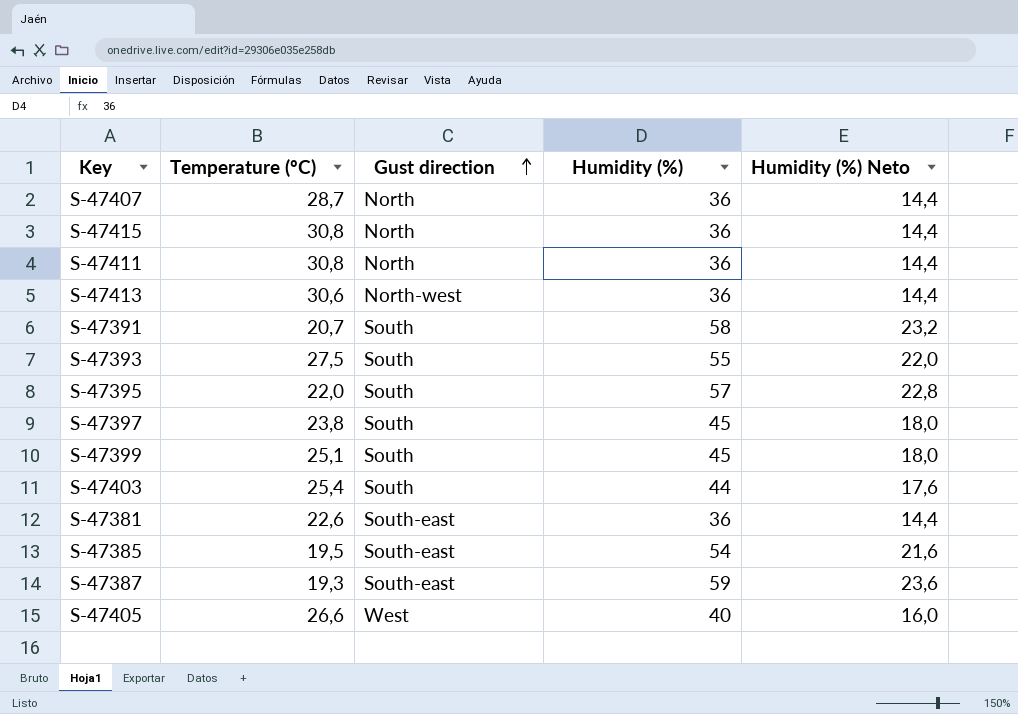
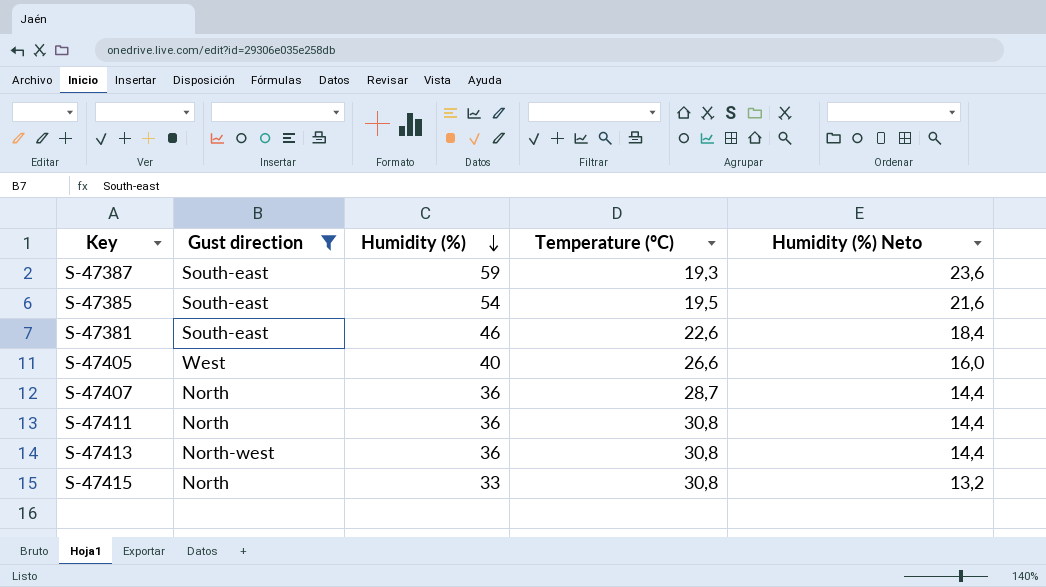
filter: none -> Gust direction != South
row order: Gust direction ascending -> Humidity (%) descending
column Temperature (ºC) | position: 2 -> 4
S-47381 | Humidity (%): 36 -> 46
S-47381 | Humidity (%) Neto: 14,4 -> 18,4
S-47413 | Temperature (ºC): 30,6 -> 30,8
S-47415 | Humidity (%): 36 -> 33
S-47415 | Humidity (%) Neto: 14,4 -> 13,2

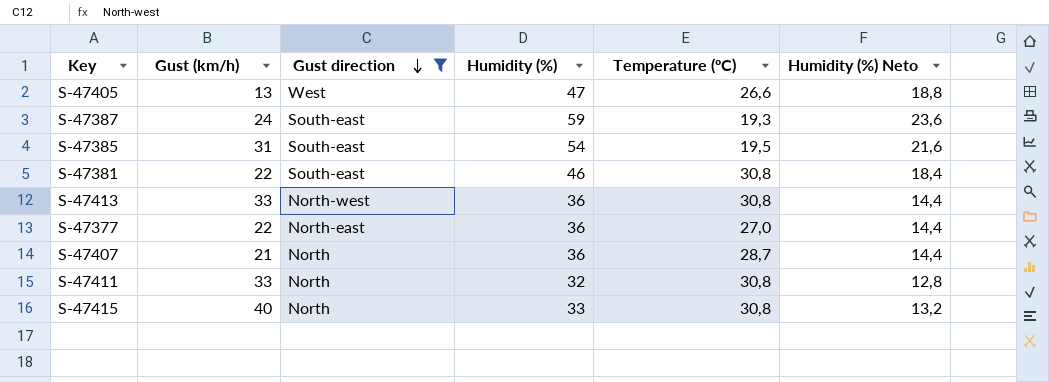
row order: Humidity (%) descending -> Gust direction descending
column Gust (km/h) | position: none -> 2
S-47405 | Humidity (%): 40 -> 47
S-47405 | Humidity (%) Neto: 16,0 -> 18,8
S-47381 | Temperature (ºC): 22,6 -> 30,8
row S-47377: none -> 22 | North-east | 36 | 27,0 | 14,4
S-47411 | Humidity (%): 36 -> 32
S-47411 | Humidity (%) Neto: 14,4 -> 12,8

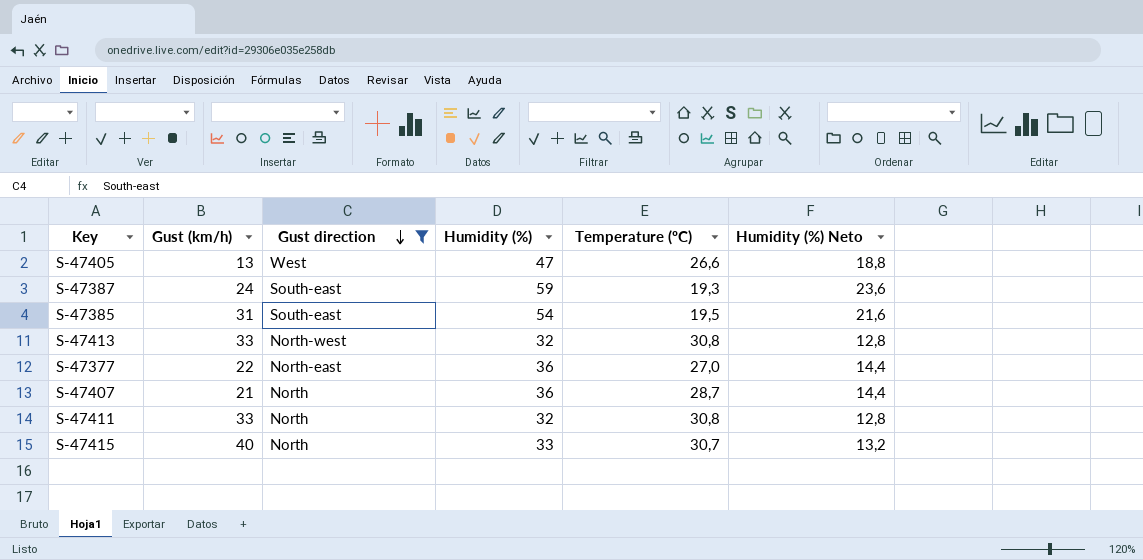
row S-47381: 22 | South-east | 46 | 30,8 | 18,4 -> none
S-47413 | Humidity (%): 36 -> 32
S-47413 | Humidity (%) Neto: 14,4 -> 12,8
S-47415 | Temperature (ºC): 30,8 -> 30,7

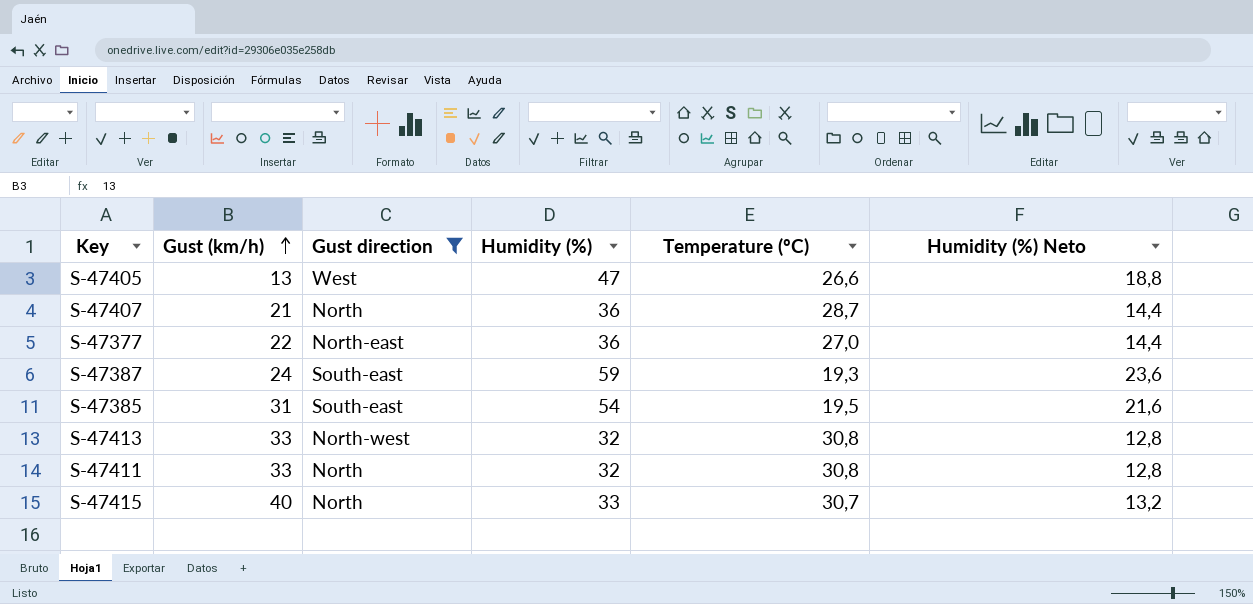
row order: Gust direction descending -> Gust (km/h) ascending

